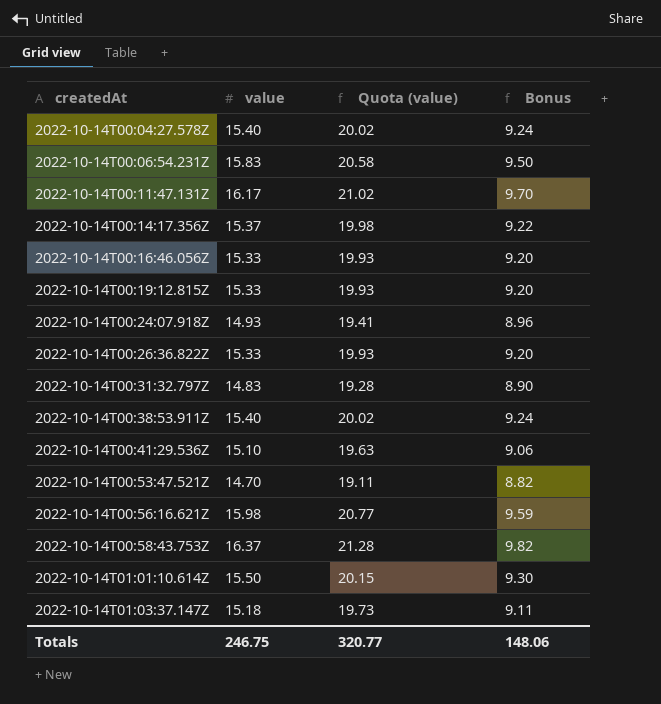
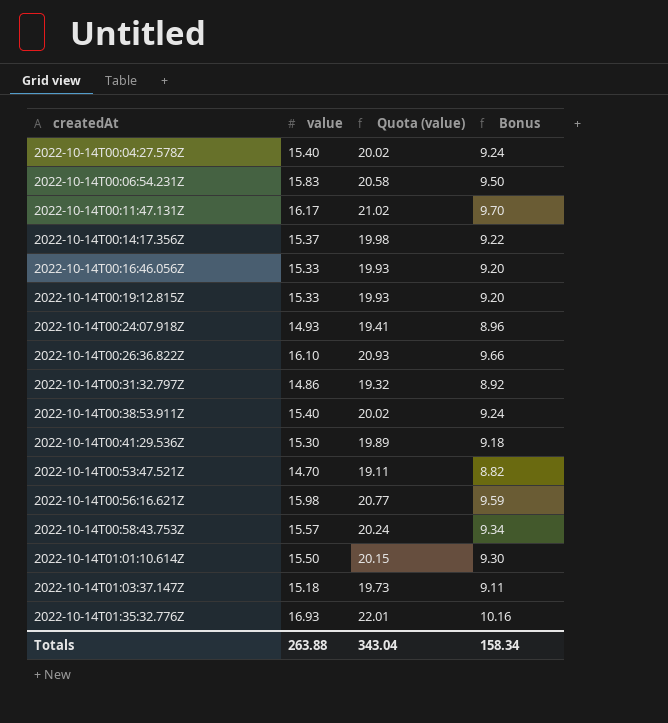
2022-10-14T00:26:36.822Z | value: 15.33 -> 16.10
2022-10-14T00:26:36.822Z | Quota (value): 19.93 -> 20.93
2022-10-14T00:26:36.822Z | Bonus: 9.20 -> 9.66
2022-10-14T00:31:32.797Z | value: 14.83 -> 14.86
2022-10-14T00:31:32.797Z | Quota (value): 19.28 -> 19.32
2022-10-14T00:31:32.797Z | Bonus: 8.90 -> 8.92
2022-10-14T00:41:29.536Z | value: 15.10 -> 15.30
2022-10-14T00:41:29.536Z | Quota (value): 19.63 -> 19.89
2022-10-14T00:41:29.536Z | Bonus: 9.06 -> 9.18
2022-10-14T00:58:43.753Z | value: 16.37 -> 15.57
2022-10-14T00:58:43.753Z | Quota (value): 21.28 -> 20.24
2022-10-14T00:58:43.753Z | Bonus: 9.82 -> 9.34
row 2022-10-14T01:35:32.776Z: none -> 16.93 | 22.01 | 10.16
Totals | value: 246.75 -> 263.88
Totals | Quota (value): 320.77 -> 343.04
Totals | Bonus: 148.06 -> 158.34

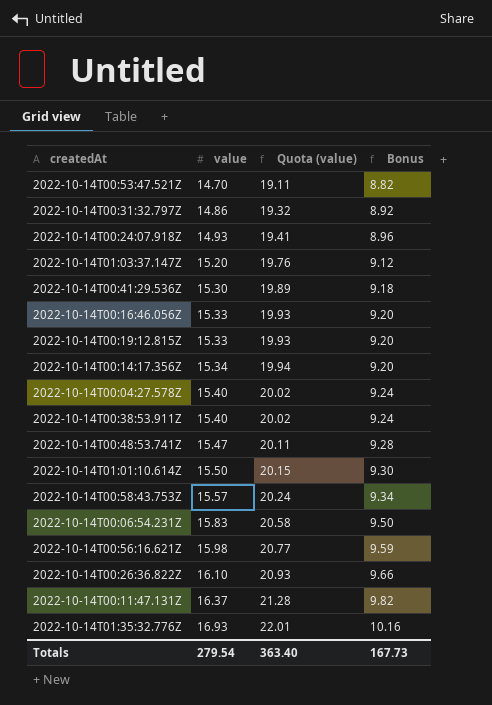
row order: createdAt ascending -> value ascending
2022-10-14T01:03:37.147Z | value: 15.18 -> 15.20
2022-10-14T01:03:37.147Z | Quota (value): 19.73 -> 19.76
2022-10-14T01:03:37.147Z | Bonus: 9.11 -> 9.12
2022-10-14T00:14:17.356Z | value: 15.37 -> 15.34
2022-10-14T00:14:17.356Z | Quota (value): 19.98 -> 19.94
2022-10-14T00:14:17.356Z | Bonus: 9.22 -> 9.20
row 2022-10-14T00:48:53.741Z: none -> 15.47 | 20.11 | 9.28
2022-10-14T00:11:47.131Z | value: 16.17 -> 16.37
2022-10-14T00:11:47.131Z | Quota (value): 21.02 -> 21.28
2022-10-14T00:11:47.131Z | Bonus: 9.70 -> 9.82
Totals | value: 263.88 -> 279.54
Totals | Quota (value): 343.04 -> 363.40
Totals | Bonus: 158.34 -> 167.73

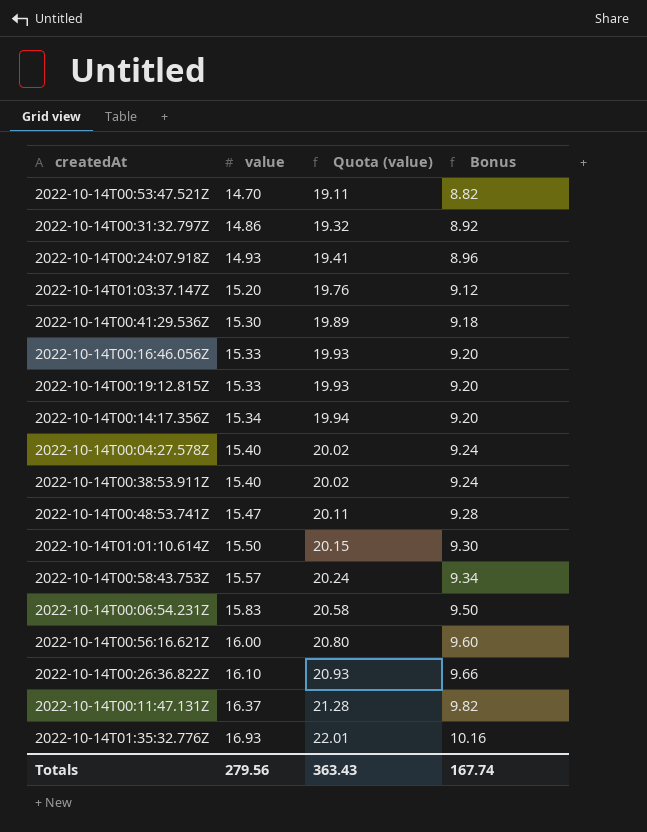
2022-10-14T00:56:16.621Z | value: 15.98 -> 16.00
2022-10-14T00:56:16.621Z | Quota (value): 20.77 -> 20.80
2022-10-14T00:56:16.621Z | Bonus: 9.59 -> 9.60
Totals | value: 279.54 -> 279.56
Totals | Quota (value): 363.40 -> 363.43
Totals | Bonus: 167.73 -> 167.74

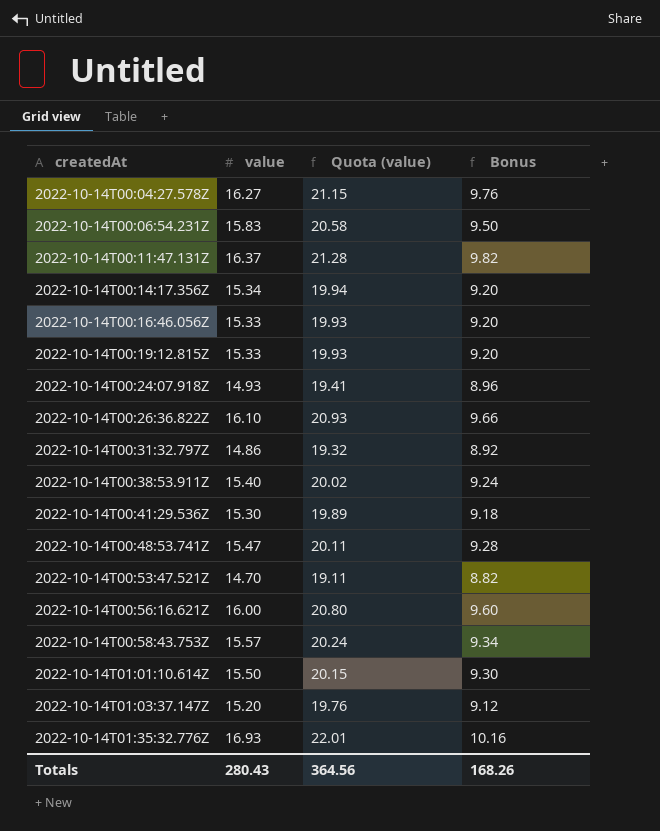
row order: value ascending -> createdAt ascending
2022-10-14T00:04:27.578Z | value: 15.40 -> 16.27
2022-10-14T00:04:27.578Z | Quota (value): 20.02 -> 21.15
2022-10-14T00:04:27.578Z | Bonus: 9.24 -> 9.76
Totals | value: 279.56 -> 280.43
Totals | Quota (value): 363.43 -> 364.56
Totals | Bonus: 167.74 -> 168.26

